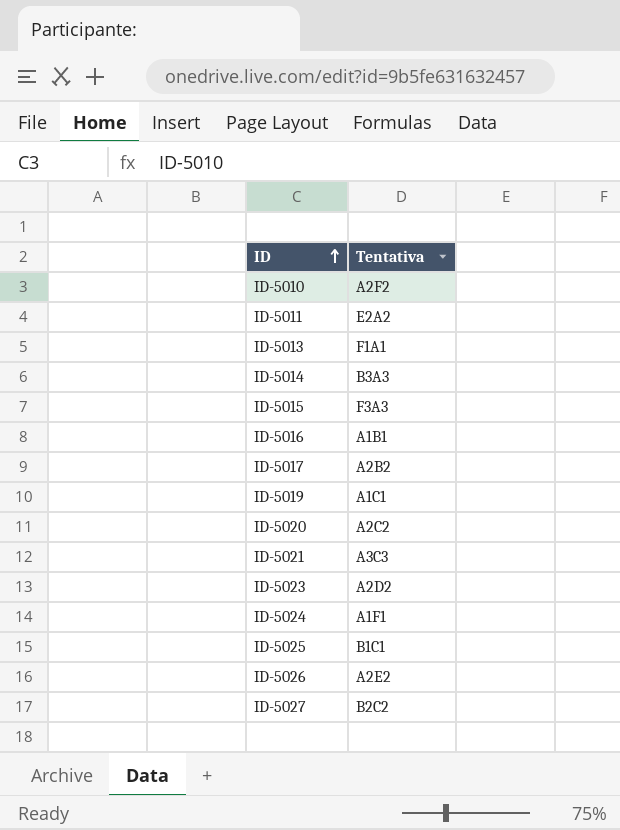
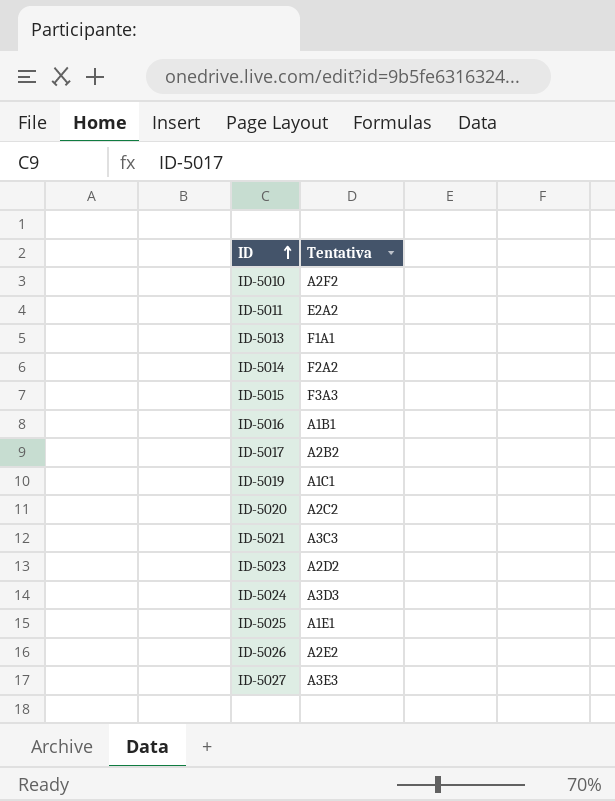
ID-5014 | Tentativa: B3A3 -> F2A2
ID-5024 | Tentativa: A1F1 -> A3D3
ID-5025 | Tentativa: B1C1 -> A1E1
ID-5027 | Tentativa: B2C2 -> A3E3

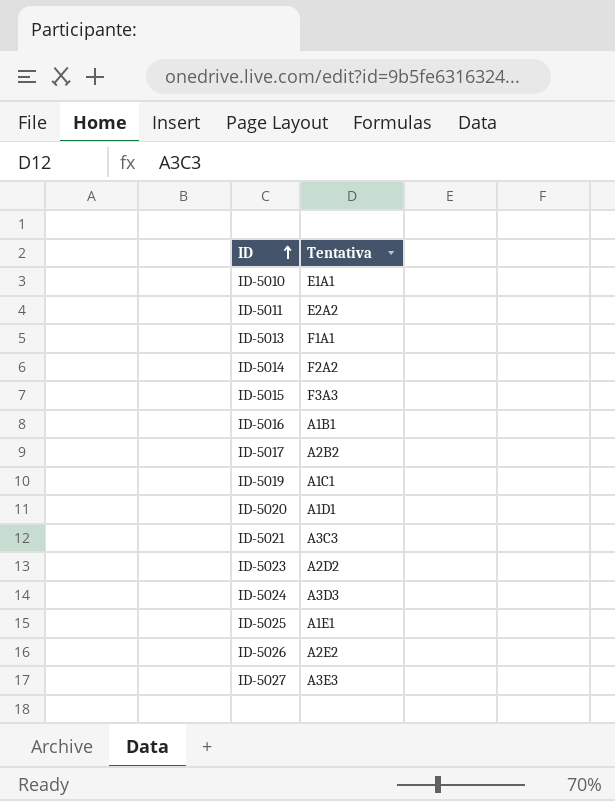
ID-5010 | Tentativa: A2F2 -> E1A1
ID-5020 | Tentativa: A2C2 -> A1D1

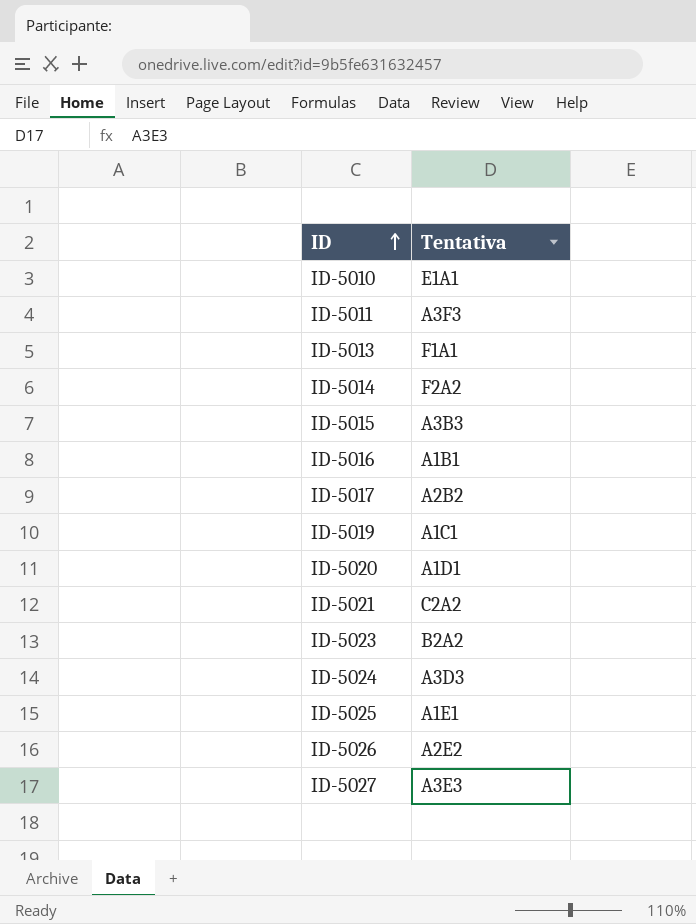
ID-5011 | Tentativa: E2A2 -> A3F3
ID-5015 | Tentativa: F3A3 -> A3B3
ID-5021 | Tentativa: A3C3 -> C2A2
ID-5023 | Tentativa: A2D2 -> B2A2

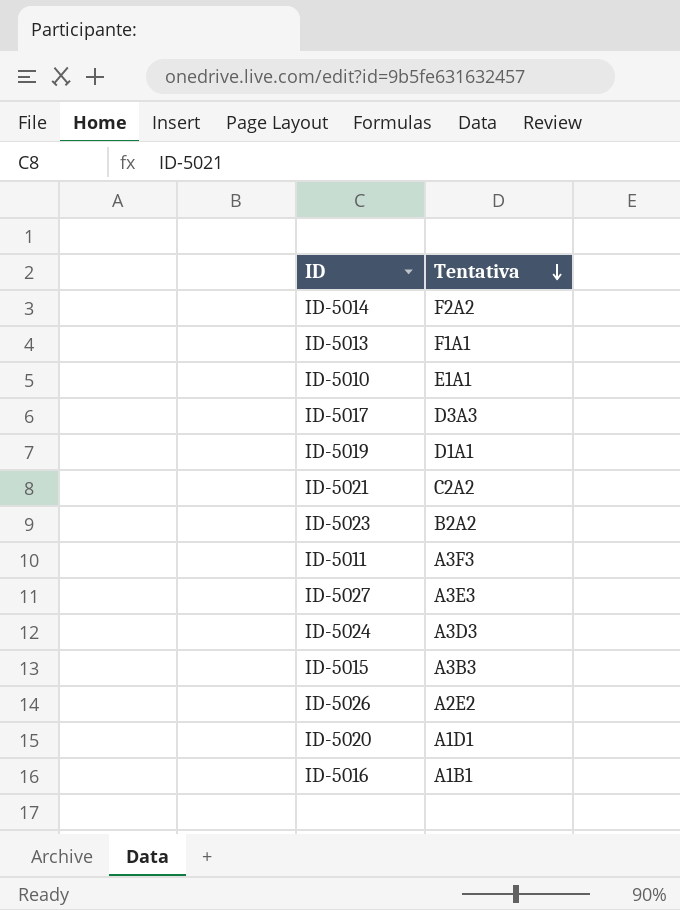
row order: ID ascending -> Tentativa descending
row ID-5025: A1E1 -> none
ID-5017 | Tentativa: A2B2 -> D3A3
ID-5019 | Tentativa: A1C1 -> D1A1

